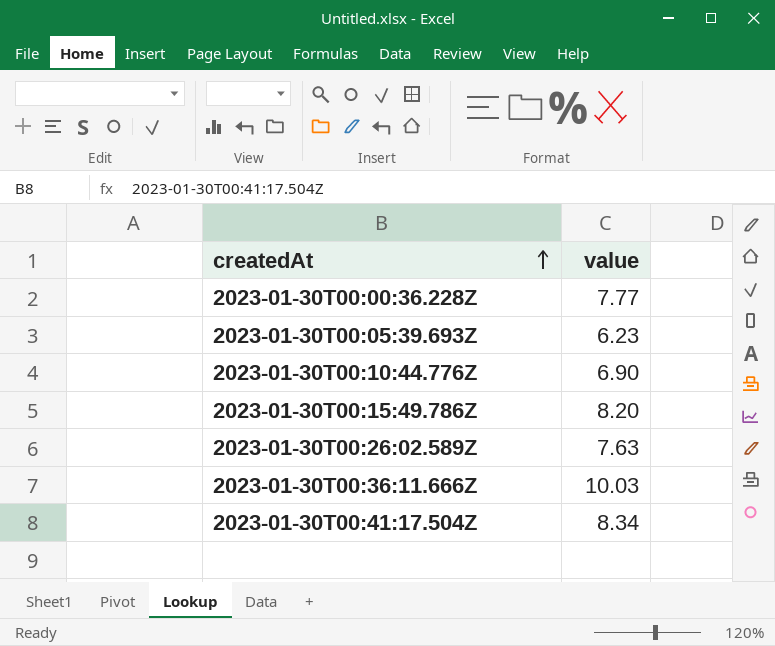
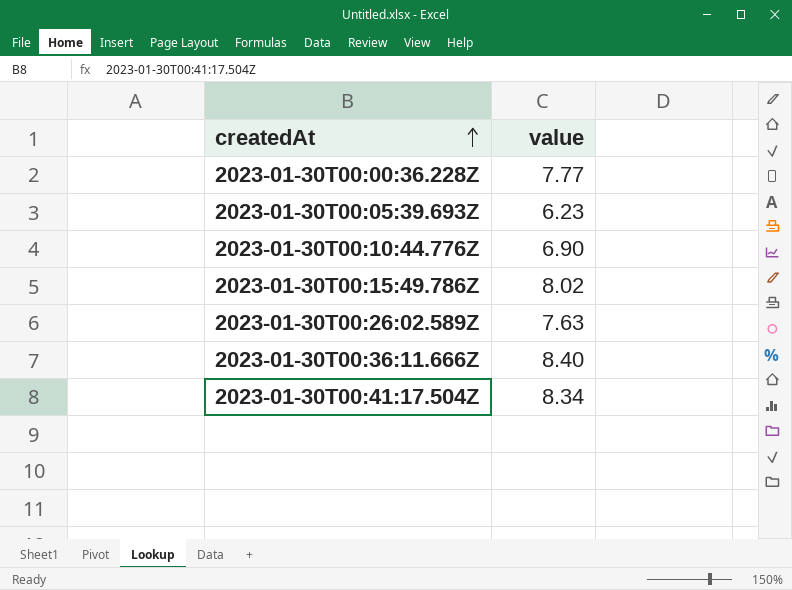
2023-01-30T00:15:49.786Z | value: 8.20 -> 8.02
2023-01-30T00:36:11.666Z | value: 10.03 -> 8.40

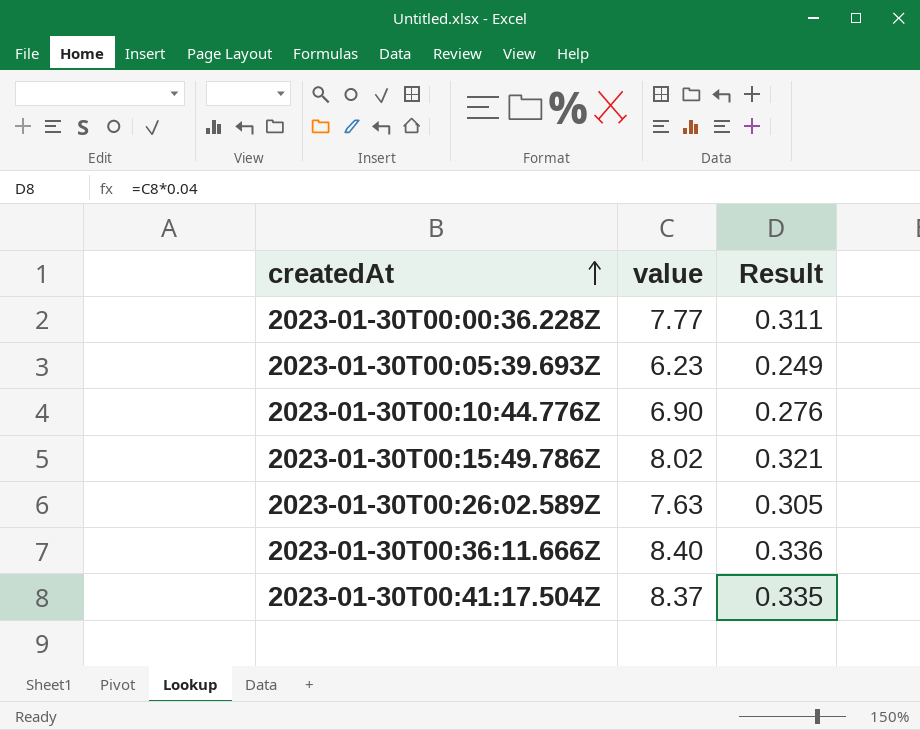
column Result | formula: none -> [value] * 0.04
2023-01-30T00:41:17.504Z | value: 8.34 -> 8.37

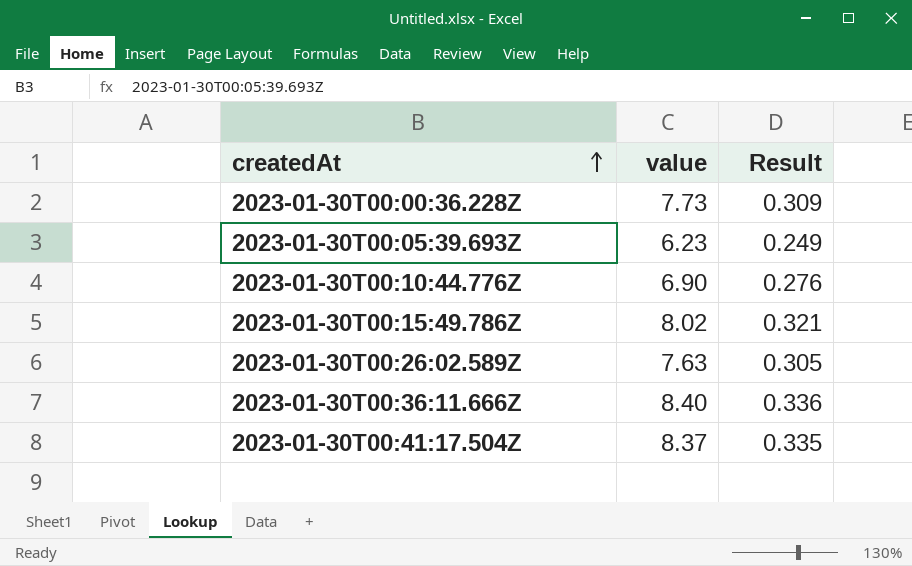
2023-01-30T00:00:36.228Z | value: 7.77 -> 7.73
2023-01-30T00:00:36.228Z | Result: 0.311 -> 0.309

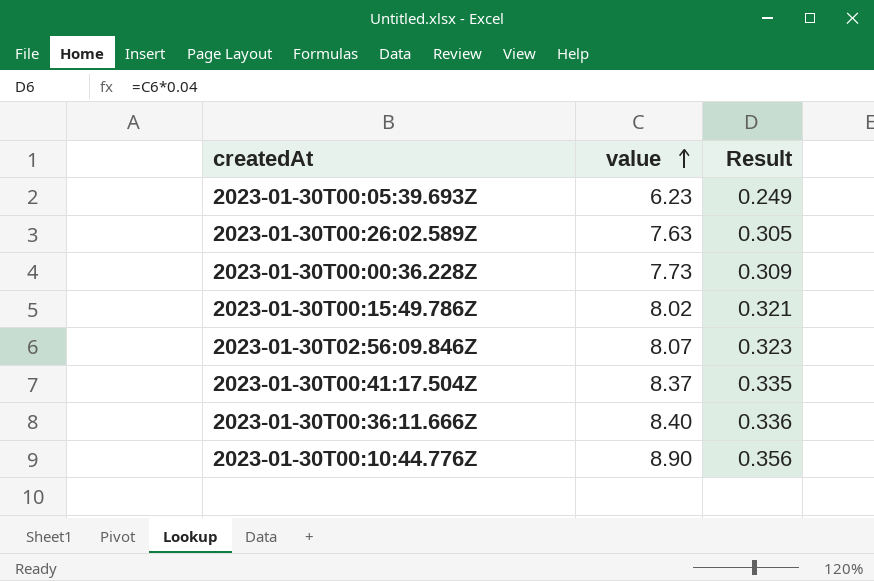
row order: createdAt ascending -> value ascending
row 2023-01-30T02:56:09.846Z: none -> 8.07 | 0.323
2023-01-30T00:10:44.776Z | value: 6.90 -> 8.90
2023-01-30T00:10:44.776Z | Result: 0.276 -> 0.356

